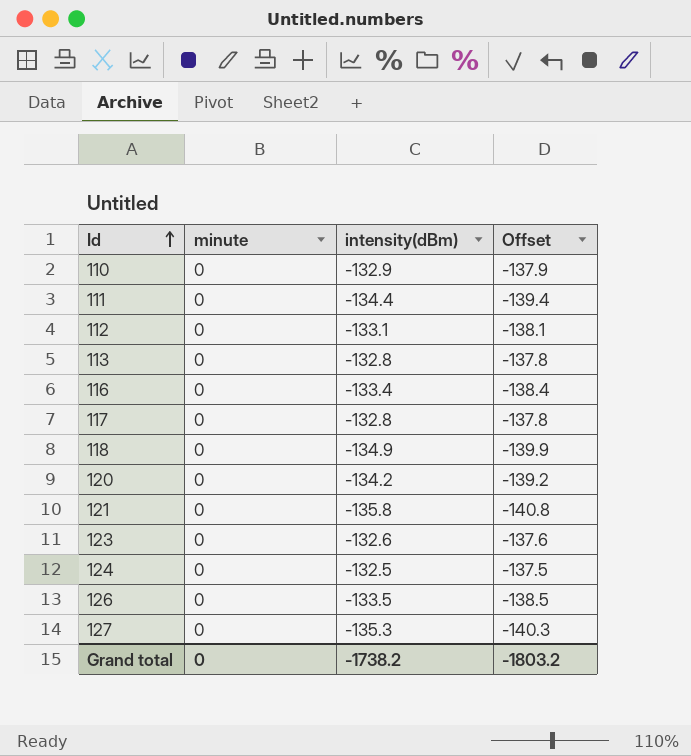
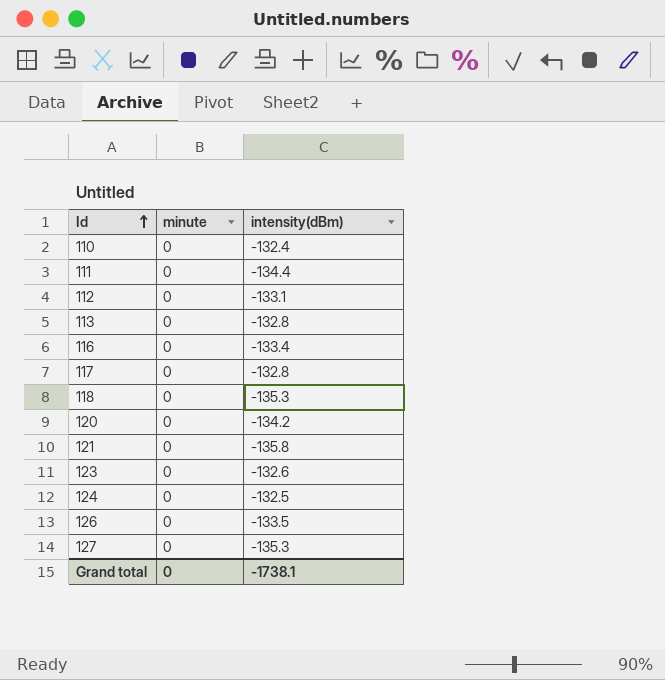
column Offset | formula: [intensity(dBm)] - 5 -> none
110 | intensity(dBm): -132.9 -> -132.4
118 | intensity(dBm): -134.9 -> -135.3
Grand total | intensity(dBm): -1738.2 -> -1738.1

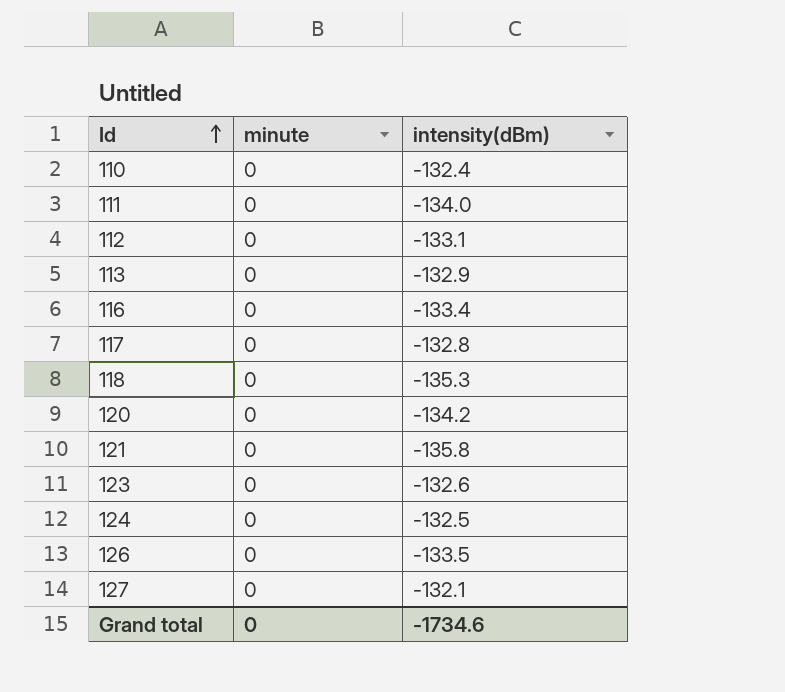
111 | intensity(dBm): -134.4 -> -134.0
113 | intensity(dBm): -132.8 -> -132.9
127 | intensity(dBm): -135.3 -> -132.1
Grand total | intensity(dBm): -1738.1 -> -1734.6

